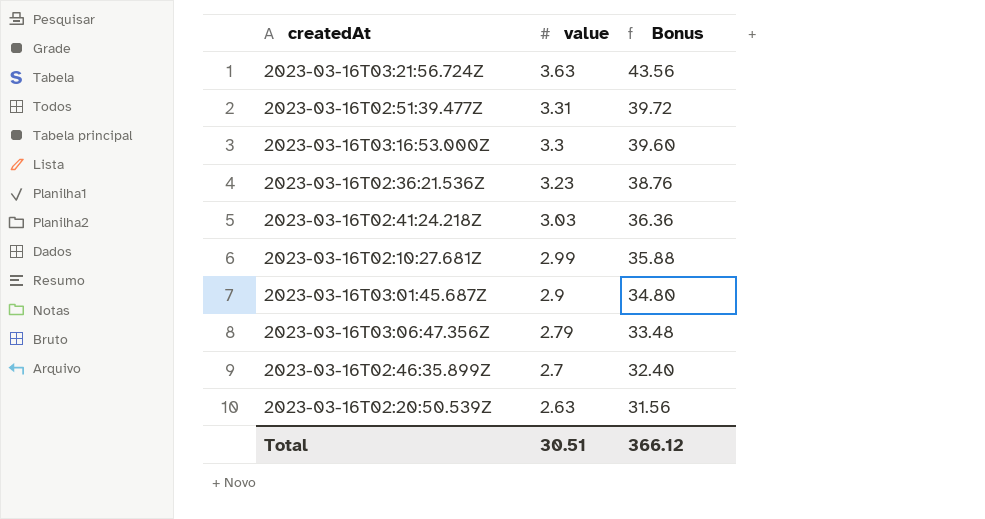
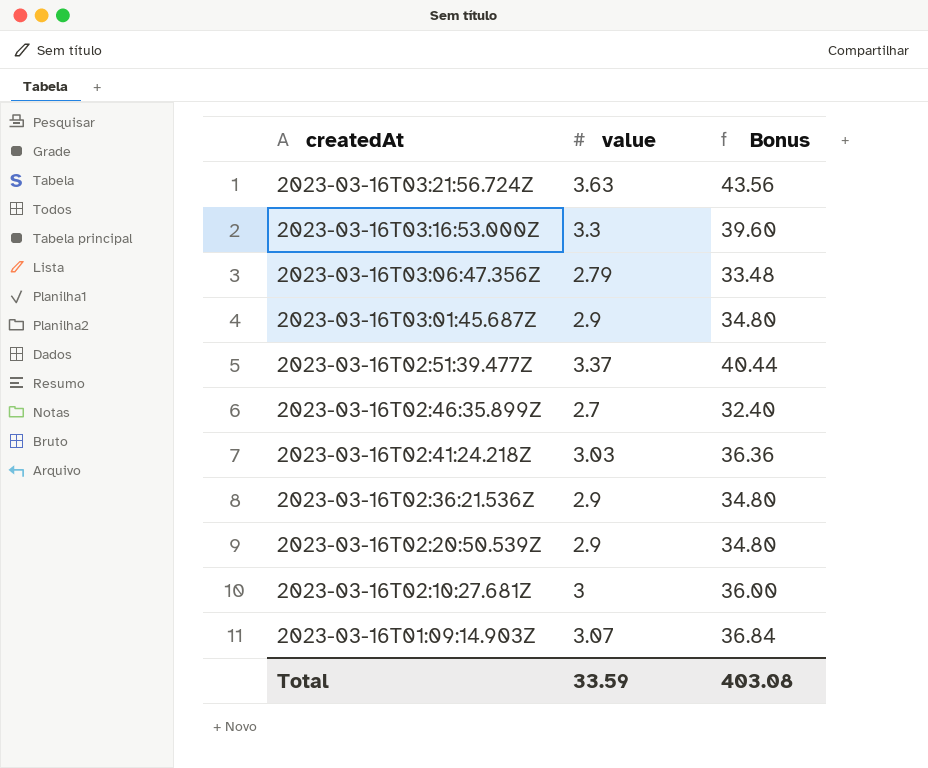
row order: value descending -> createdAt descending
2023-03-16T02:51:39.477Z | value: 3.31 -> 3.37
2023-03-16T02:51:39.477Z | Bonus: 39.72 -> 40.44
2023-03-16T02:36:21.536Z | value: 3.23 -> 2.9
2023-03-16T02:36:21.536Z | Bonus: 38.76 -> 34.80
2023-03-16T02:20:50.539Z | value: 2.63 -> 2.9
2023-03-16T02:20:50.539Z | Bonus: 31.56 -> 34.80
2023-03-16T02:10:27.681Z | value: 2.99 -> 3
2023-03-16T02:10:27.681Z | Bonus: 35.88 -> 36.00
row 2023-03-16T01:09:14.903Z: none -> 3.07 | 36.84
Total | value: 30.51 -> 33.59
Total | Bonus: 366.12 -> 403.08

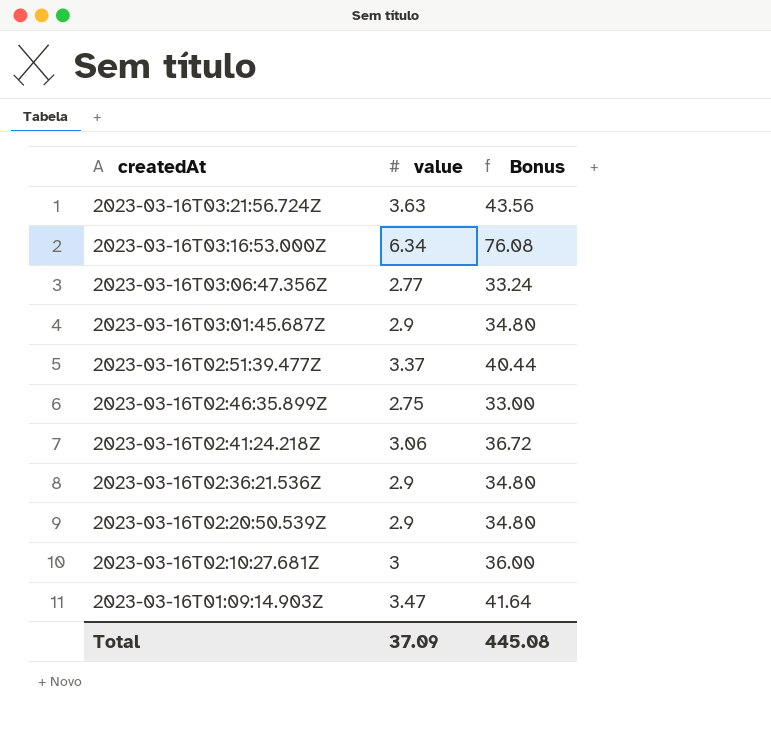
2023-03-16T03:16:53.000Z | value: 3.3 -> 6.34
2023-03-16T03:16:53.000Z | Bonus: 39.60 -> 76.08
2023-03-16T03:06:47.356Z | value: 2.79 -> 2.77
2023-03-16T03:06:47.356Z | Bonus: 33.48 -> 33.24
2023-03-16T02:46:35.899Z | value: 2.7 -> 2.75
2023-03-16T02:46:35.899Z | Bonus: 32.40 -> 33.00
2023-03-16T02:41:24.218Z | value: 3.03 -> 3.06
2023-03-16T02:41:24.218Z | Bonus: 36.36 -> 36.72
2023-03-16T01:09:14.903Z | value: 3.07 -> 3.47
2023-03-16T01:09:14.903Z | Bonus: 36.84 -> 41.64
Total | value: 33.59 -> 37.09
Total | Bonus: 403.08 -> 445.08

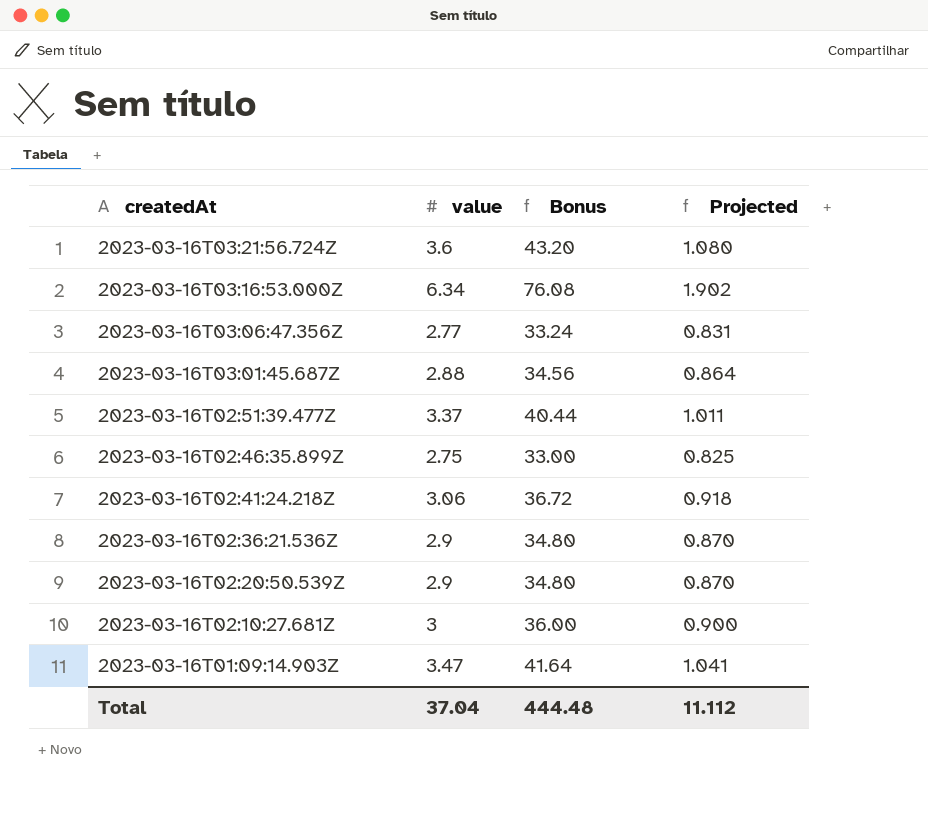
column Projected | formula: none -> [value] * 0.3
2023-03-16T03:21:56.724Z | value: 3.63 -> 3.6
2023-03-16T03:21:56.724Z | Bonus: 43.56 -> 43.20
2023-03-16T03:01:45.687Z | value: 2.9 -> 2.88
2023-03-16T03:01:45.687Z | Bonus: 34.80 -> 34.56
Total | value: 37.09 -> 37.04
Total | Bonus: 445.08 -> 444.48

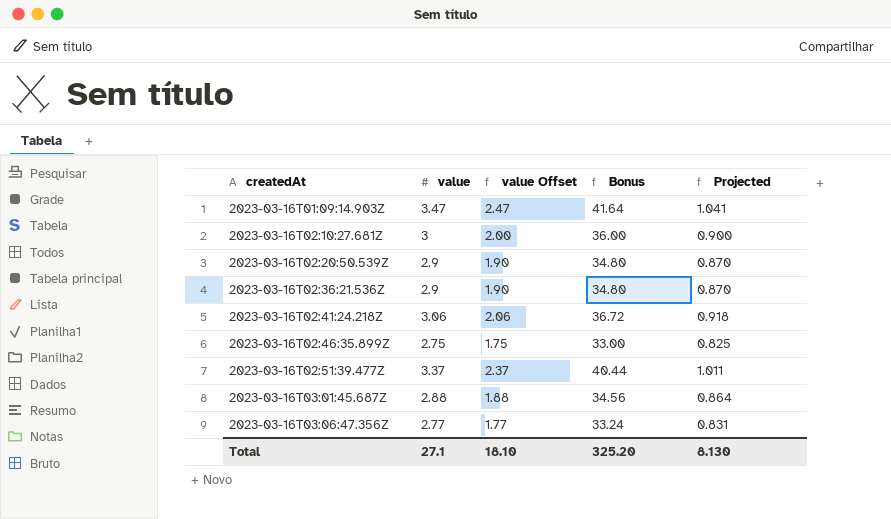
row order: createdAt descending -> createdAt ascending
column value Offset | formula: none -> [value] - 1
row 2023-03-16T03:21:56.724Z: 3.6 | 43.20 | 1.080 -> none
row 2023-03-16T03:16:53.000Z: 6.34 | 76.08 | 1.902 -> none
Total | value: 37.04 -> 27.1
Total | Bonus: 444.48 -> 325.20
Total | Projected: 11.112 -> 8.130

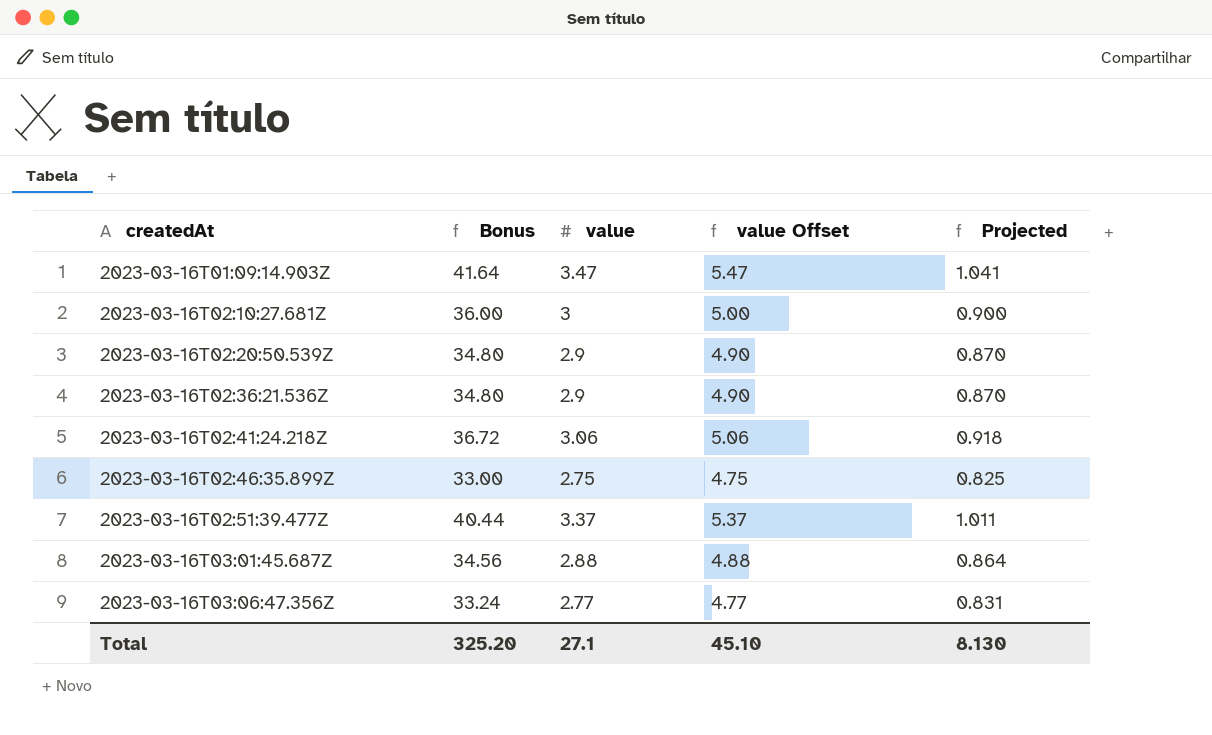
column Bonus | position: 4 -> 2
column value Offset | formula: [value] - 1 -> [value] + 2
Total | value Offset: 18.10 -> 45.10

